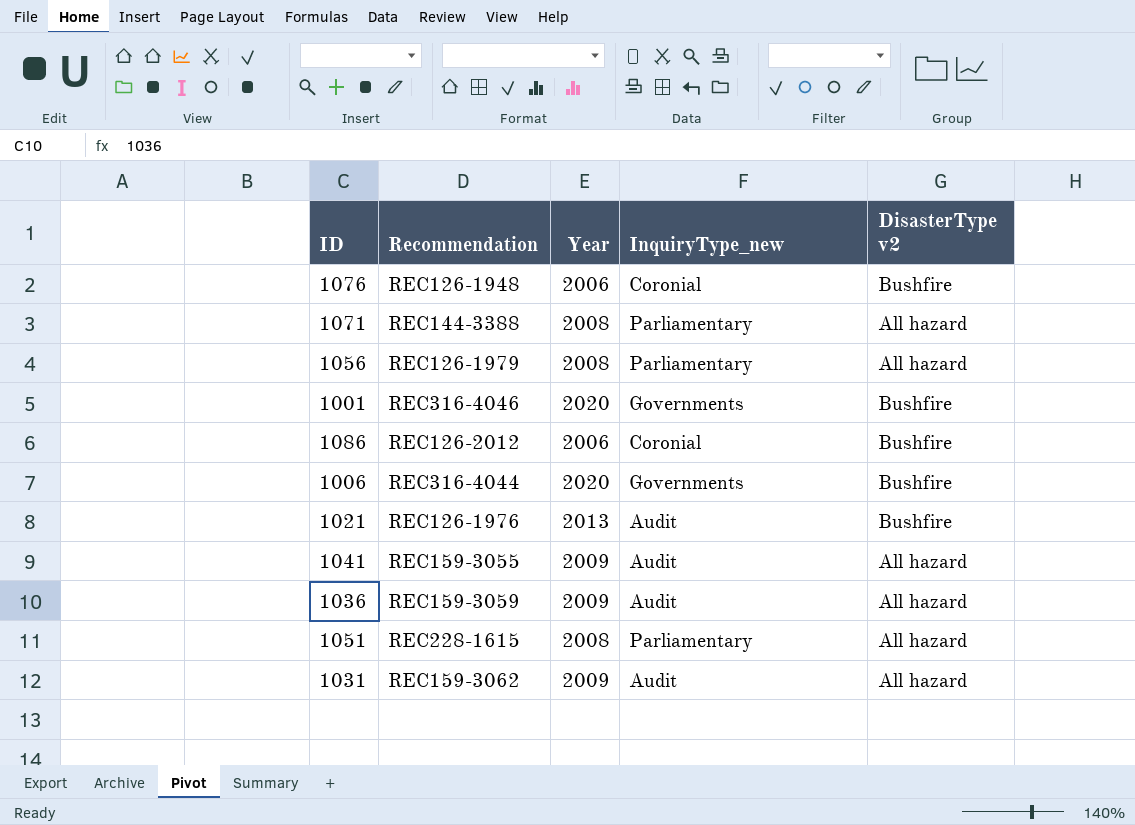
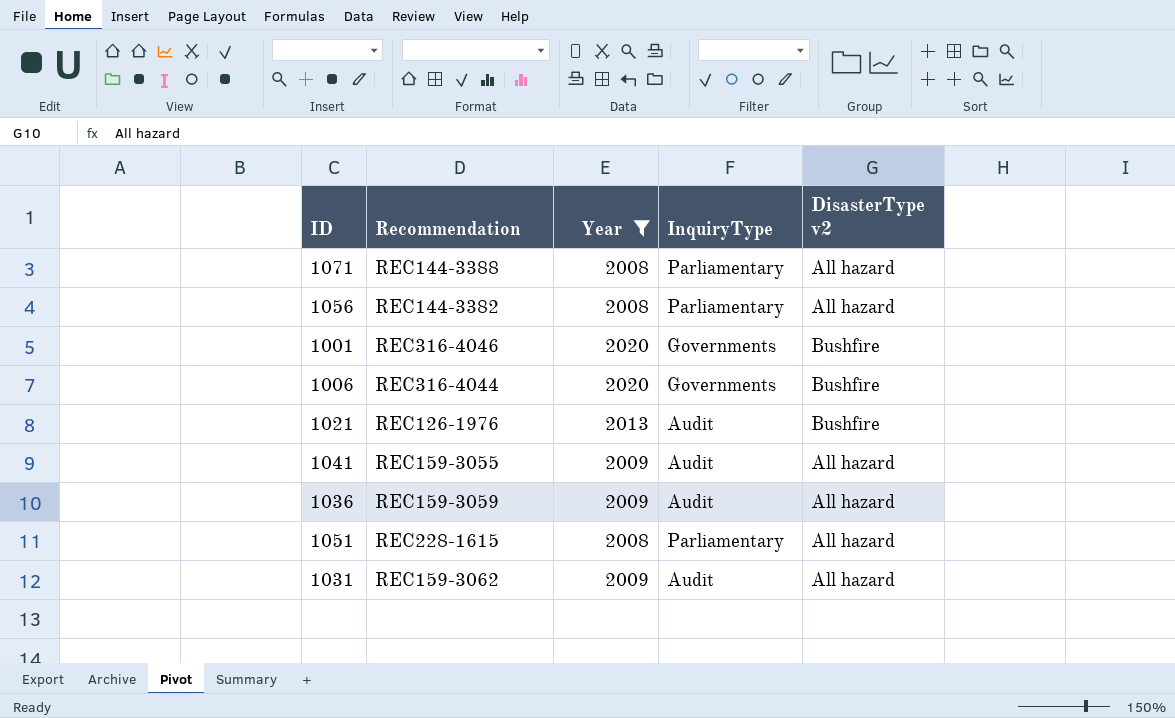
filter: none -> Year != 2006
column name: InquiryType_new -> InquiryType
1056 | Recommendation: REC126-1979 -> REC144-3382

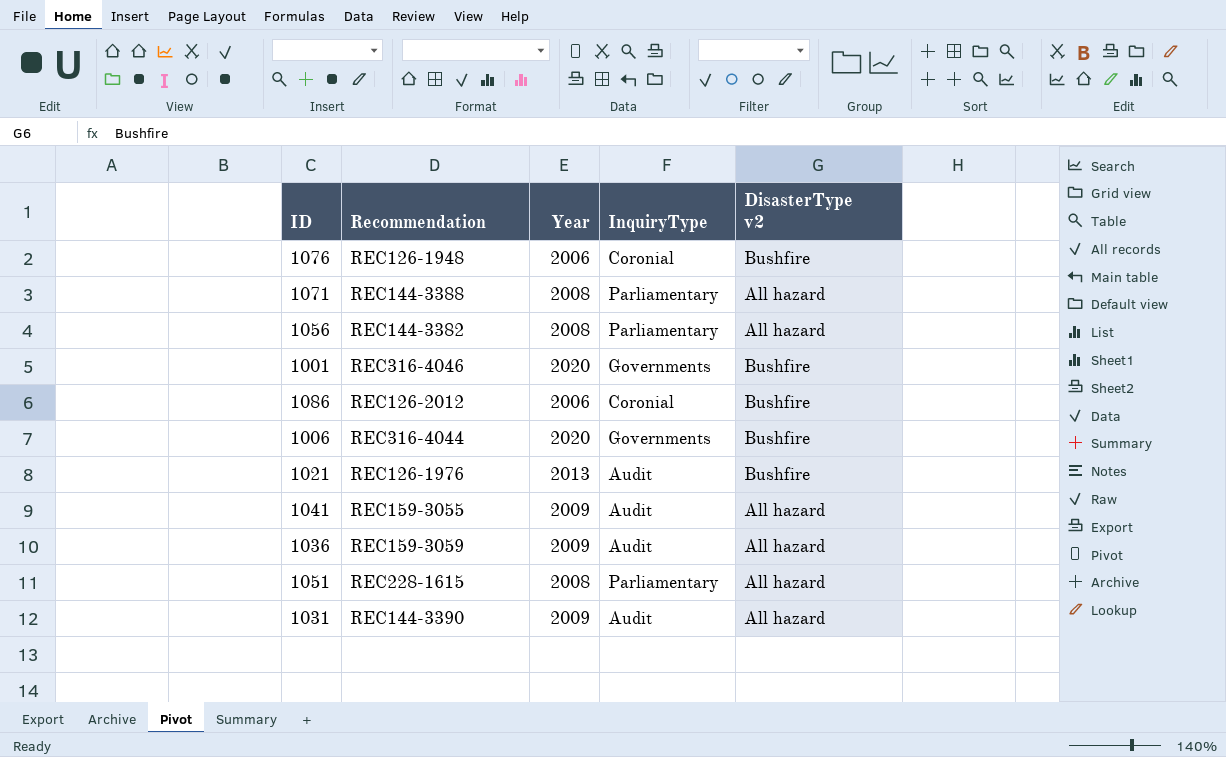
filter: Year != 2006 -> none
1031 | Recommendation: REC159-3062 -> REC144-3390

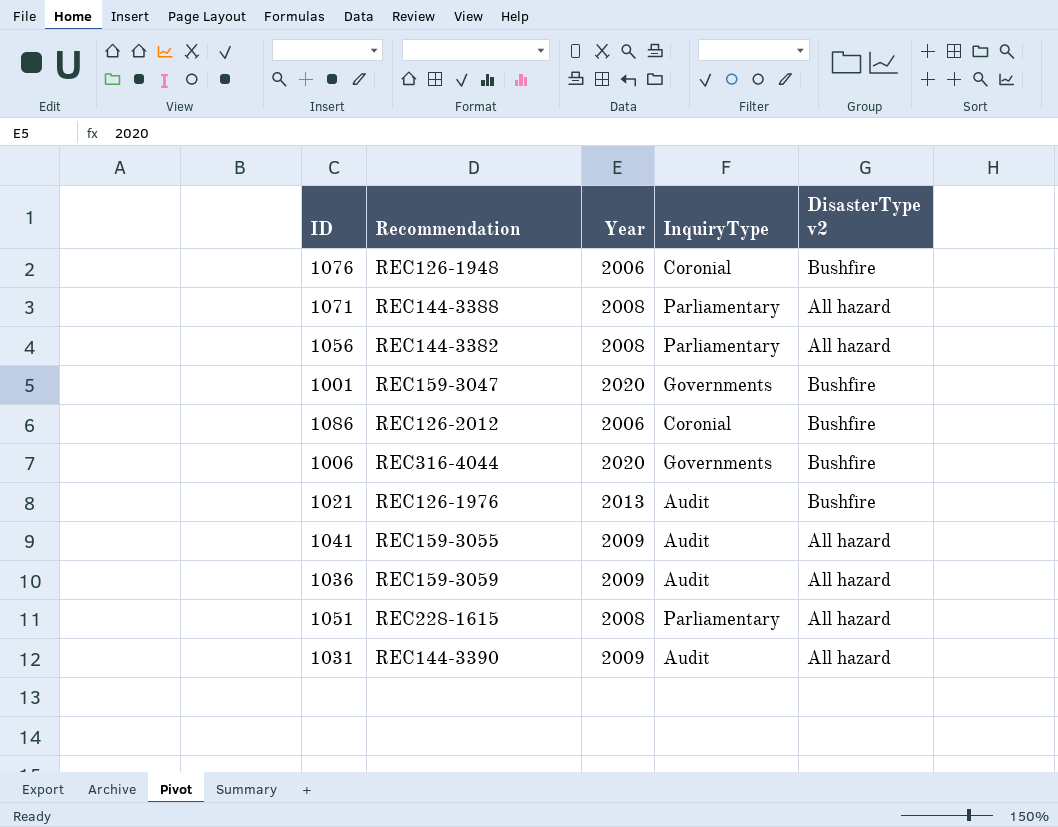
1001 | Recommendation: REC316-4046 -> REC159-3047

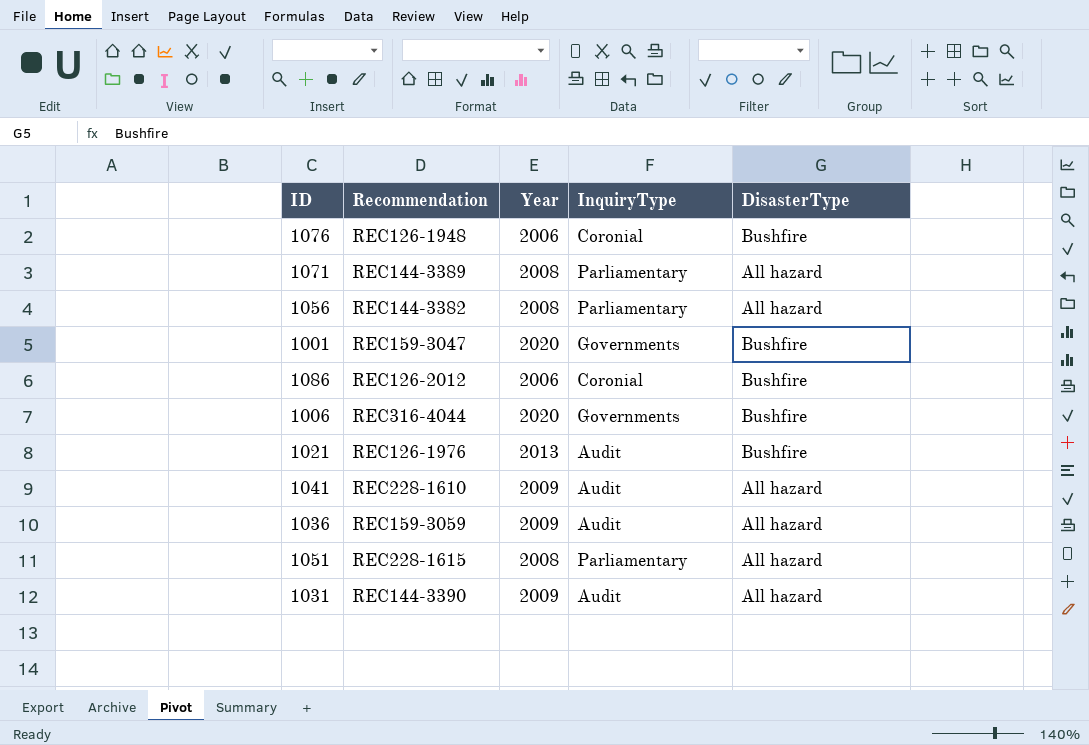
column name: DisasterType v2 -> DisasterType
1071 | Recommendation: REC144-3388 -> REC144-3389
1041 | Recommendation: REC159-3055 -> REC228-1610

